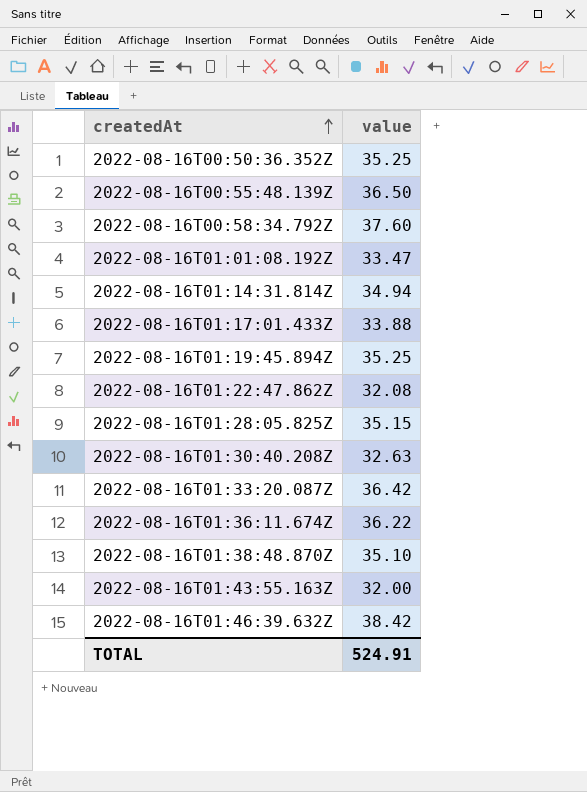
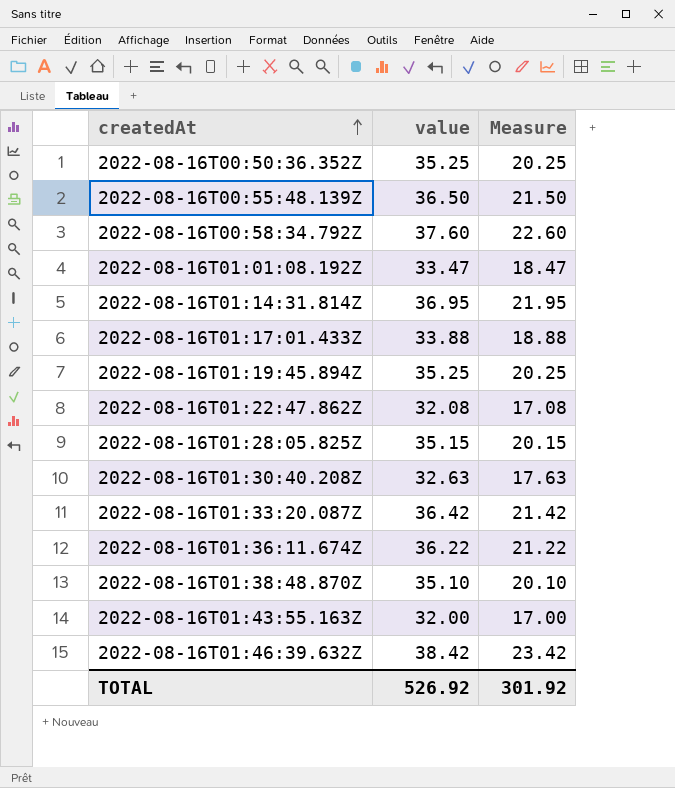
column Measure | formula: none -> [value] - 15
2022-08-16T01:14:31.814Z | value: 34.94 -> 36.95
TOTAL | value: 524.91 -> 526.92

